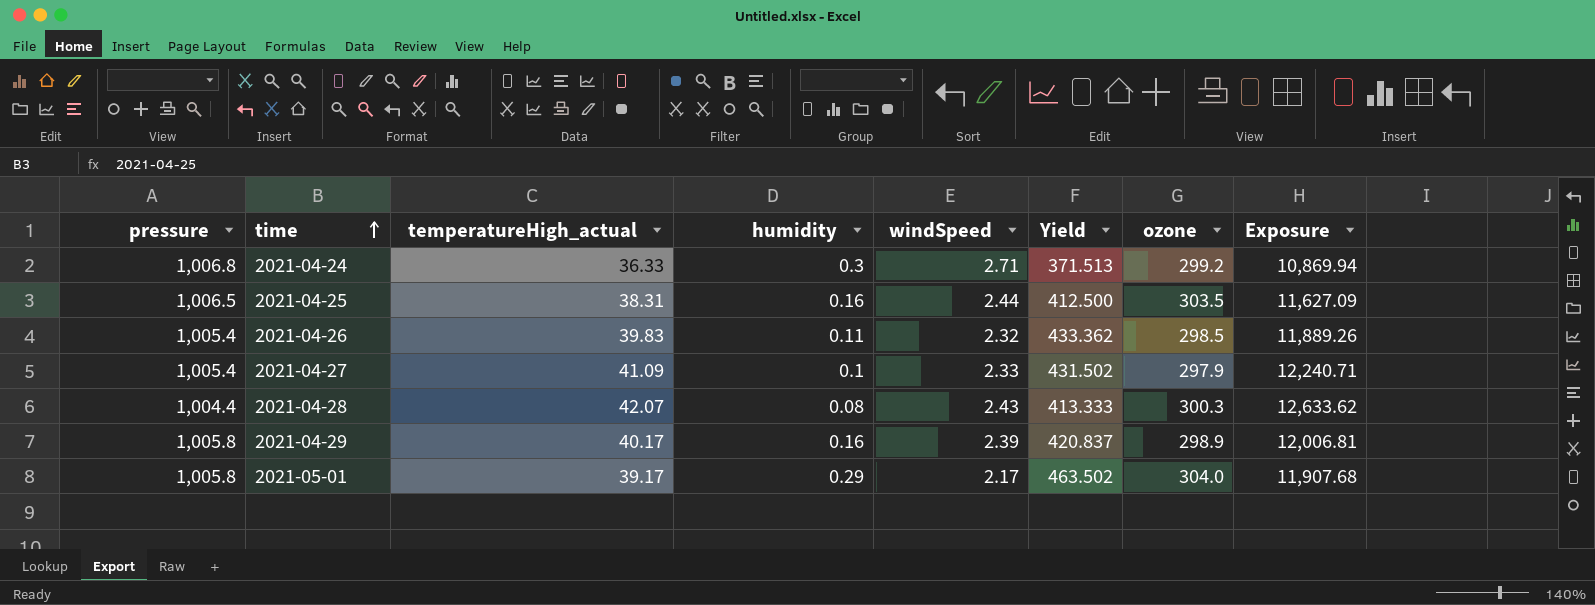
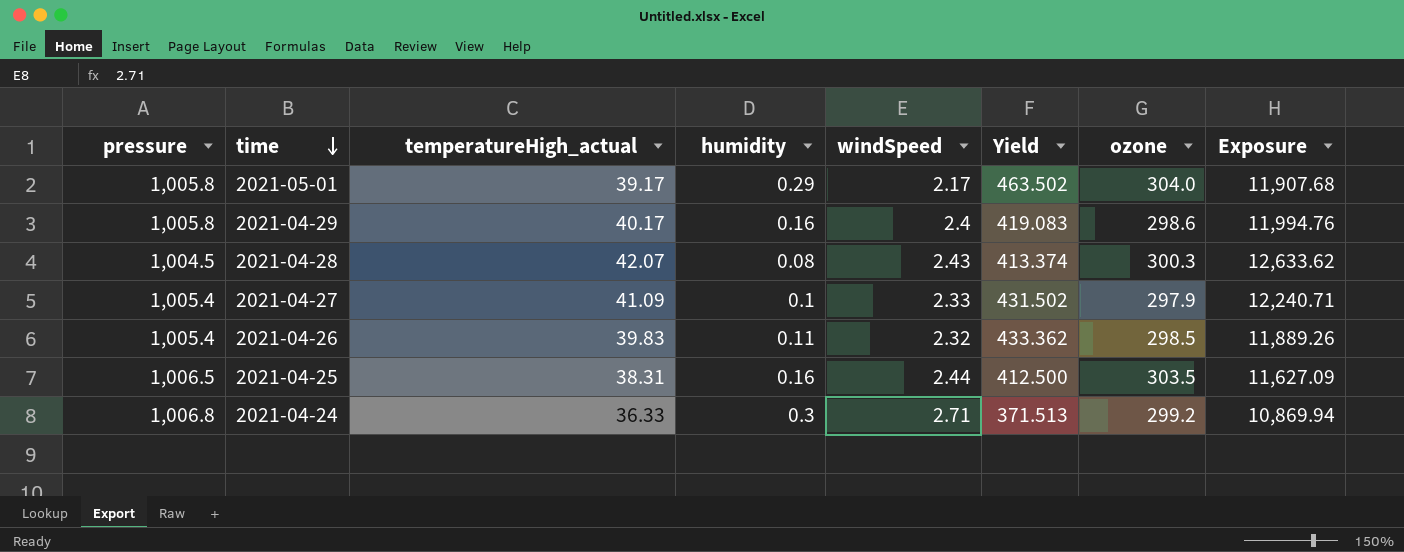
row order: time ascending -> time descending
2021-04-29 | windSpeed: 2.39 -> 2.4
2021-04-29 | Yield: 420.837 -> 419.083
2021-04-29 | ozone: 298.9 -> 298.6
2021-04-29 | Exposure: 12,006.81 -> 11,994.76
2021-04-28 | pressure: 1,004.4 -> 1,004.5
2021-04-28 | Yield: 413.333 -> 413.374

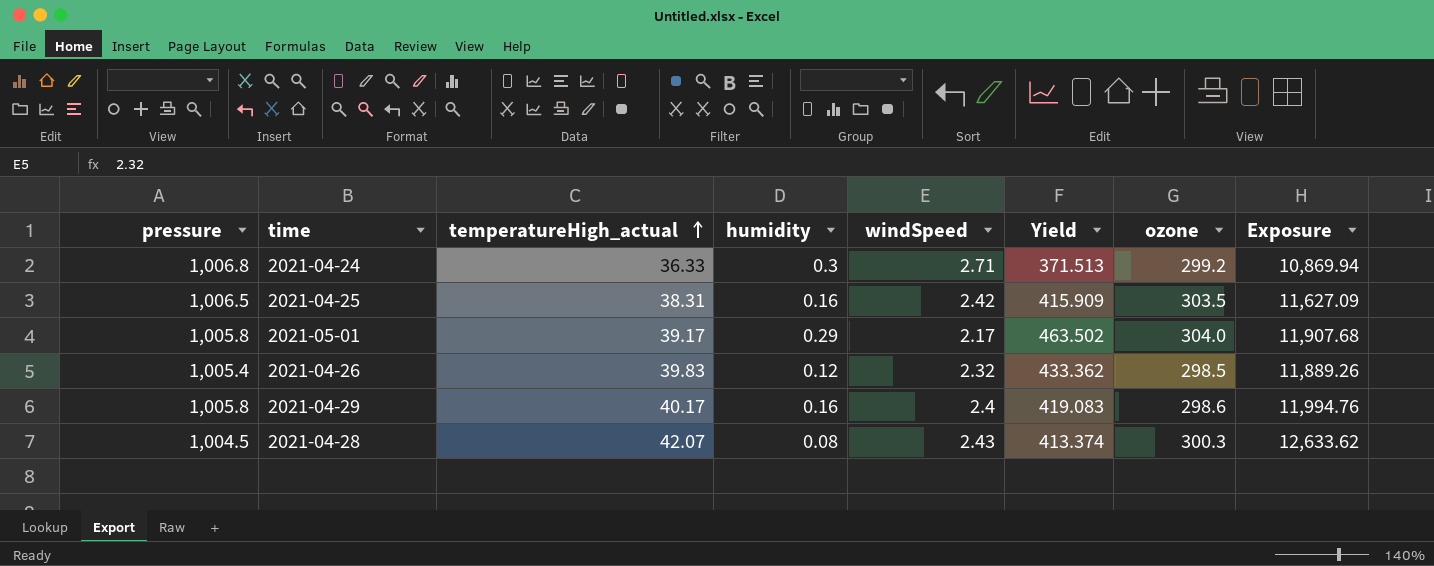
row order: time descending -> temperatureHigh_actual ascending
row 2021-04-27: 1,005.4 | 41.09 | 0.1 | 2.33 | 431.502 | 297.9 | 12,240.71 -> none
2021-04-25 | windSpeed: 2.44 -> 2.42
2021-04-25 | Yield: 412.500 -> 415.909
2021-04-26 | humidity: 0.11 -> 0.12

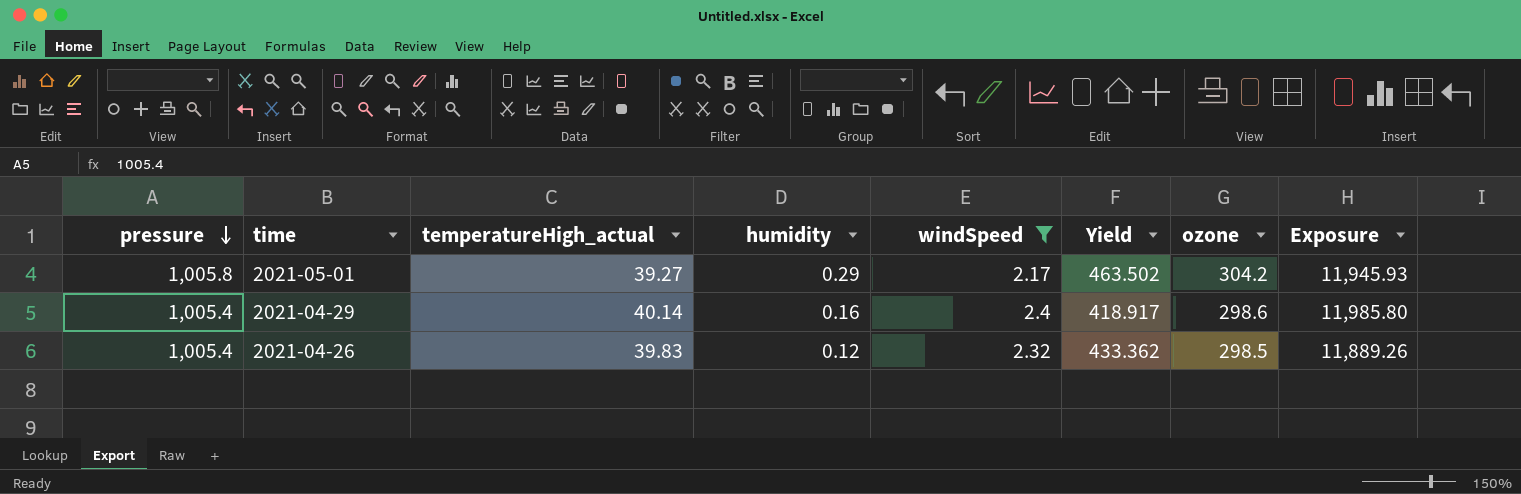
filter: none -> windSpeed <= 2.4
row order: temperatureHigh_actual ascending -> pressure descending
2021-05-01 | temperatureHigh_actual: 39.17 -> 39.27
2021-05-01 | ozone: 304.0 -> 304.2
2021-05-01 | Exposure: 11,907.68 -> 11,945.93
2021-04-29 | pressure: 1,005.8 -> 1,005.4
2021-04-29 | temperatureHigh_actual: 40.17 -> 40.14
2021-04-29 | Yield: 419.083 -> 418.917
2021-04-29 | Exposure: 11,994.76 -> 11,985.80

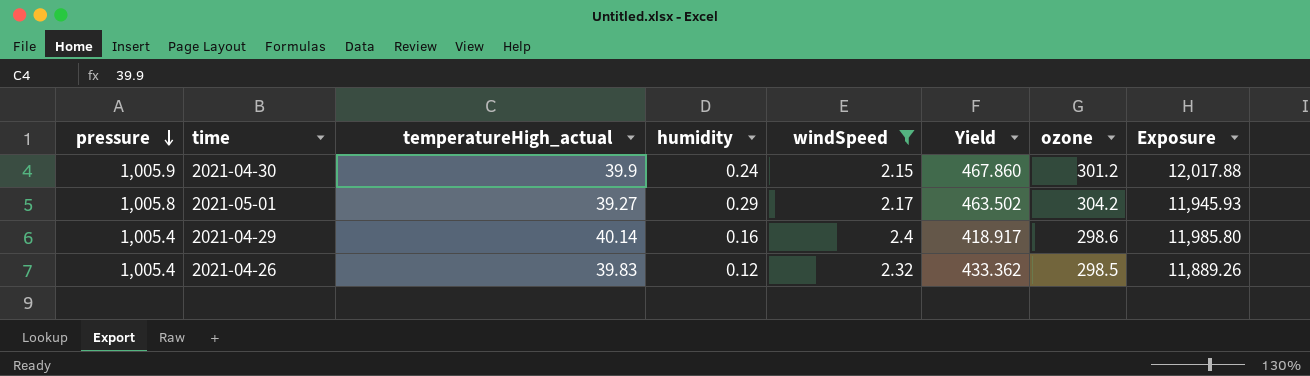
row 2021-04-30: none -> 1,005.9 | 39.9 | 0.24 | 2.15 | 467.860 | 301.2 | 12,017.88

